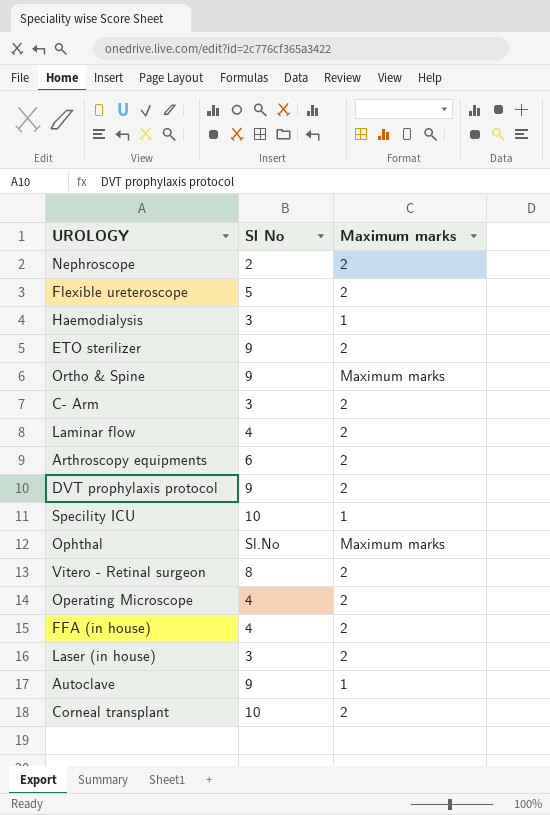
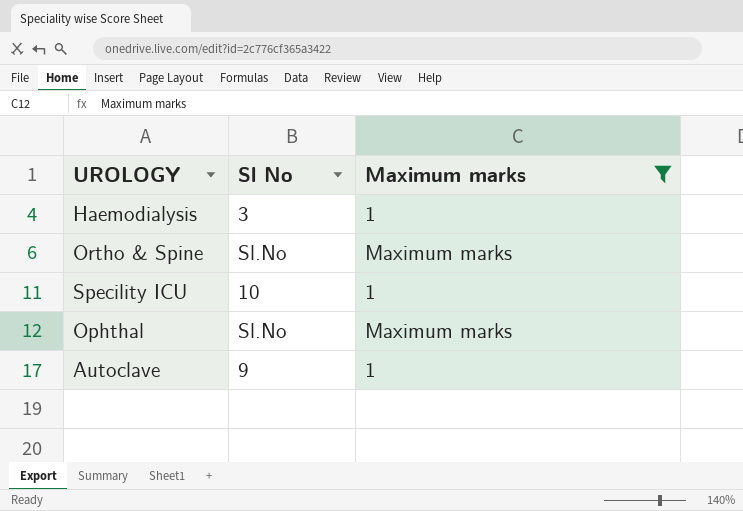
filter: none -> Maximum marks != 2
Ortho & Spine | Sl No: 9 -> Sl.No

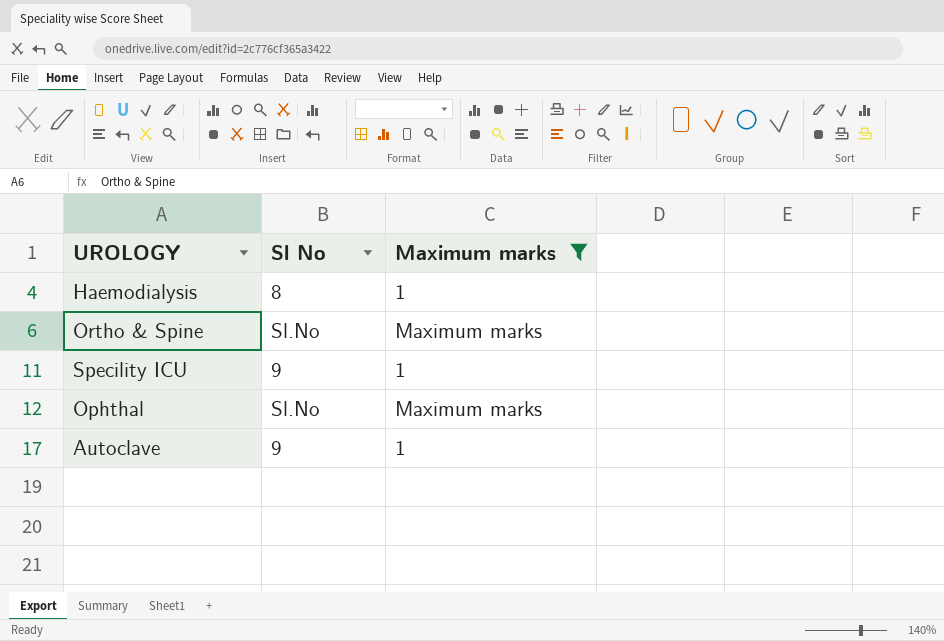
Haemodialysis | Sl No: 3 -> 8
Specility ICU | Sl No: 10 -> 9

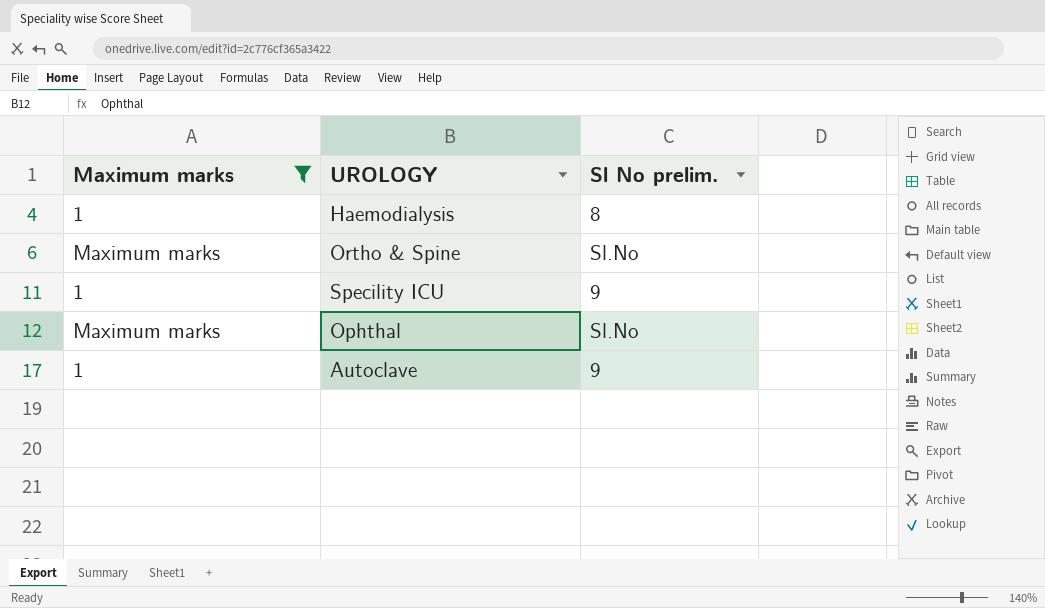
column Maximum marks | position: 3 -> 1
column name: Sl No -> Sl No prelim.

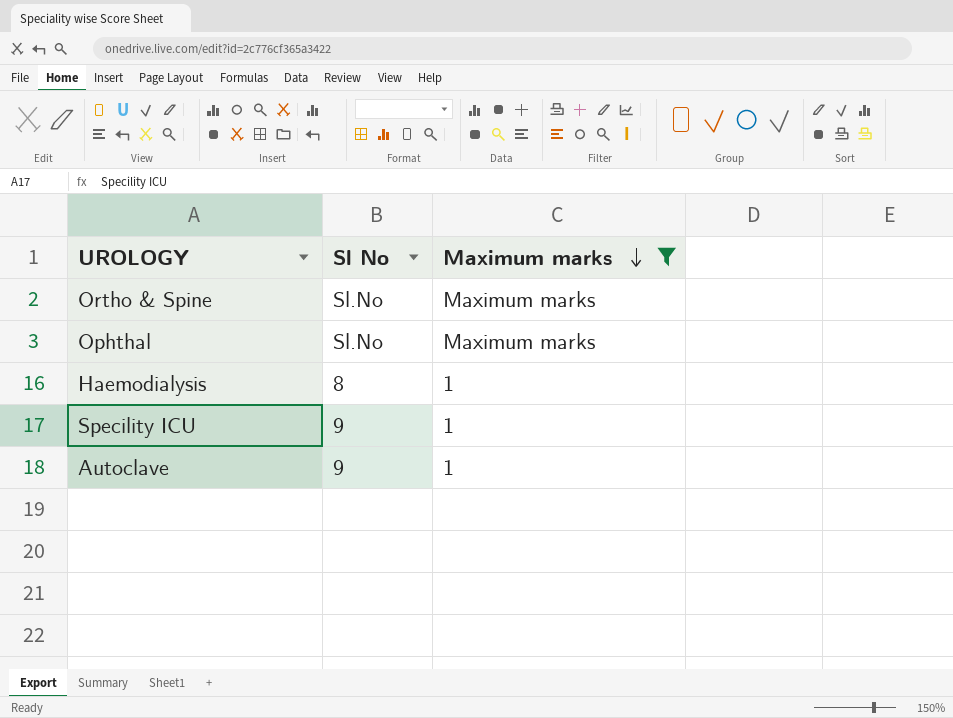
row order: none -> Maximum marks descending
column name: Sl No prelim. -> Sl No
column Maximum marks | position: 1 -> 3

